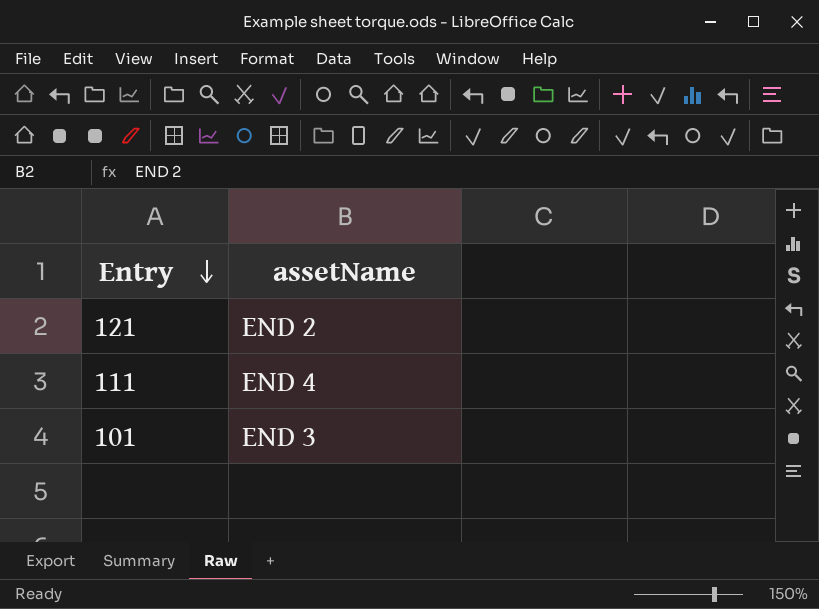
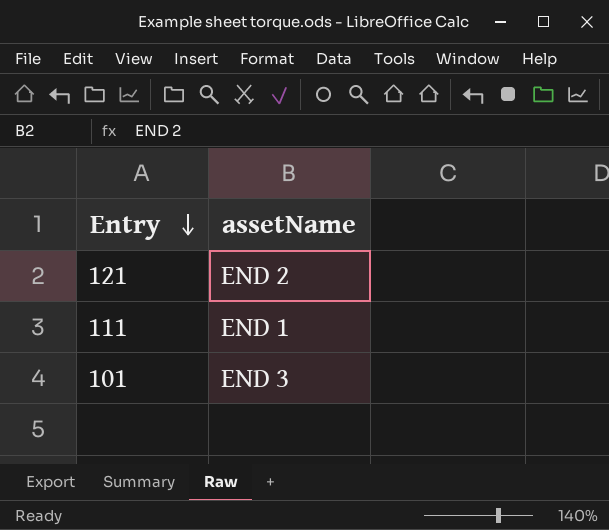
111 | assetName: END 4 -> END 1

